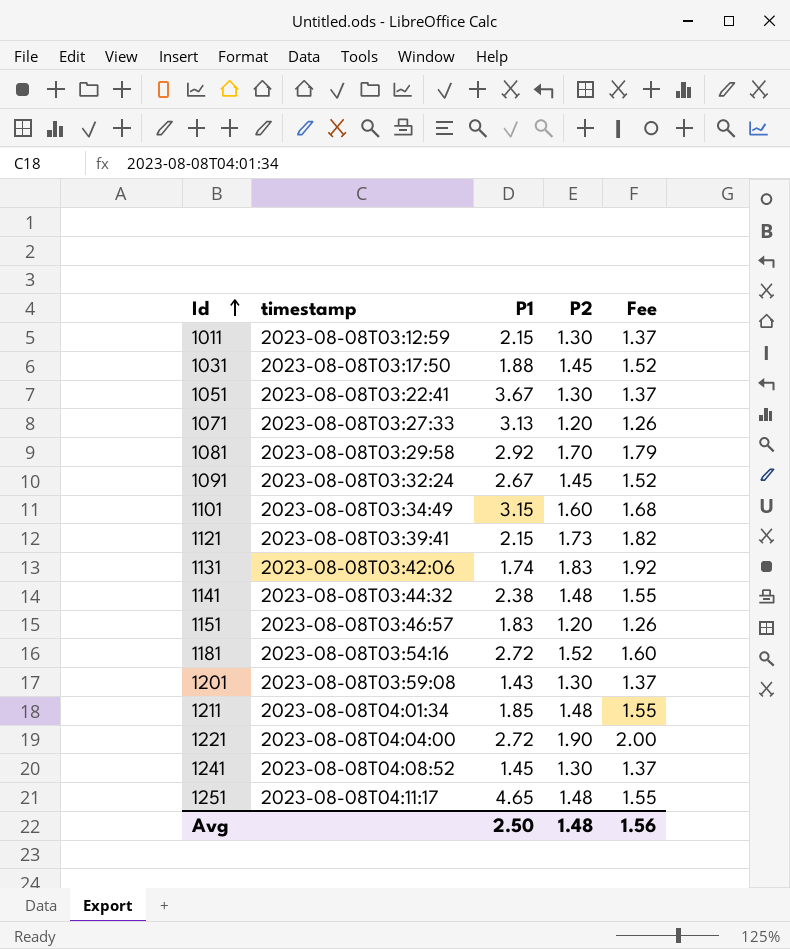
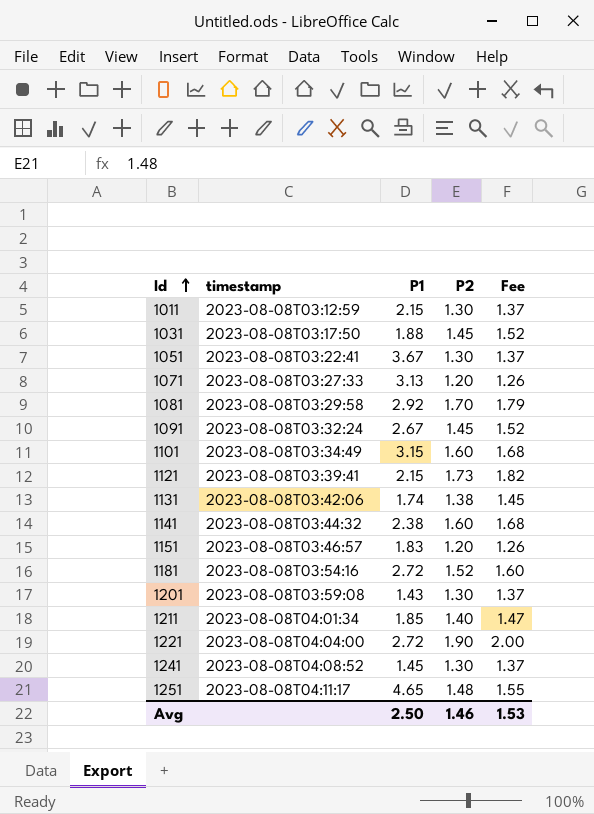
1131 | P2: 1.83 -> 1.38
1131 | Fee: 1.92 -> 1.45
1141 | P2: 1.48 -> 1.60
1141 | Fee: 1.55 -> 1.68
1211 | P2: 1.48 -> 1.40
1211 | Fee: 1.55 -> 1.47
Avg | P2: 1.48 -> 1.46
Avg | Fee: 1.56 -> 1.53

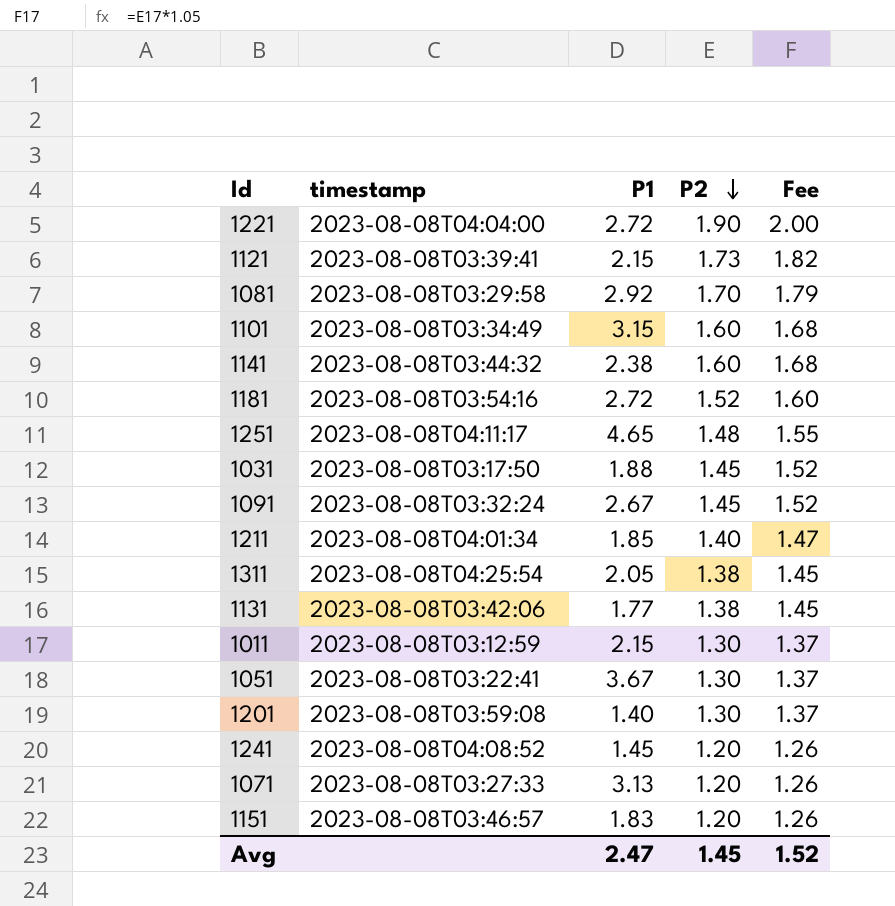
row order: Id ascending -> P2 descending
row 1311: none -> 2023-08-08T04:25:54 | 2.05 | 1.38 | 1.45
1131 | P1: 1.74 -> 1.77
1201 | P1: 1.43 -> 1.40
1241 | P2: 1.30 -> 1.20
1241 | Fee: 1.37 -> 1.26
Avg | P1: 2.50 -> 2.47
Avg | P2: 1.46 -> 1.45
Avg | Fee: 1.53 -> 1.52

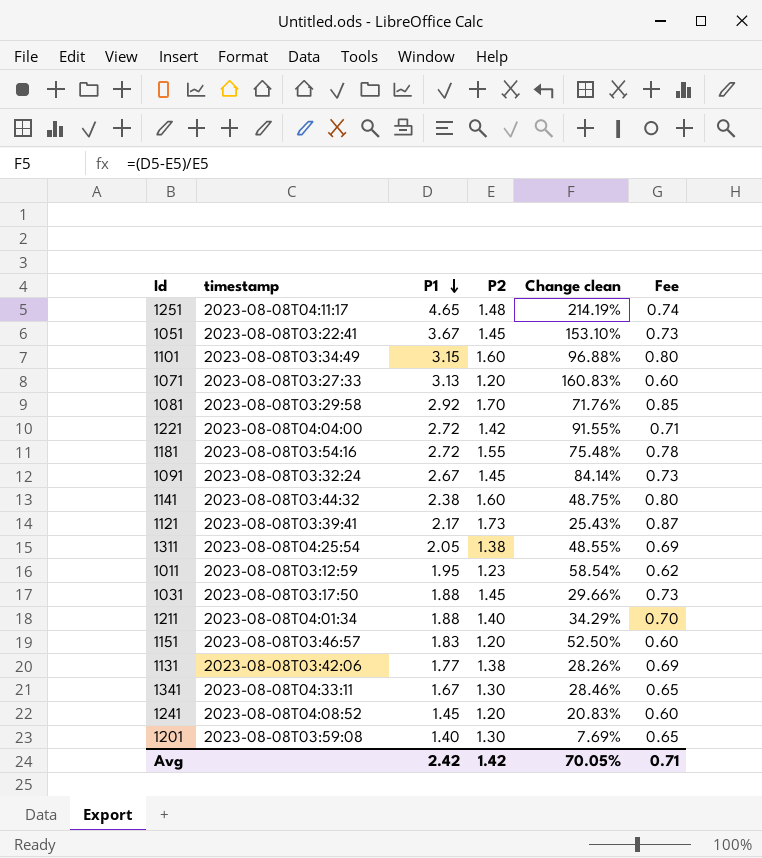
row order: P2 descending -> P1 descending
column Change clean | formula: none -> ([P1] - [P2]) / [P2]
column Fee | formula: [P2] * 1.05 -> [P2] * 0.5
1051 | P2: 1.30 -> 1.45
1221 | P2: 1.90 -> 1.42
1181 | P2: 1.52 -> 1.55
1121 | P1: 2.15 -> 2.17
1011 | P1: 2.15 -> 1.95
1011 | P2: 1.30 -> 1.23
1211 | P1: 1.85 -> 1.88
row 1341: none -> 2023-08-08T04:33:11 | 1.67 | 1.30 | 28.46% | 0.65
Avg | P1: 2.47 -> 2.42
Avg | P2: 1.45 -> 1.42
Avg | Fee: 1.52 -> 0.71

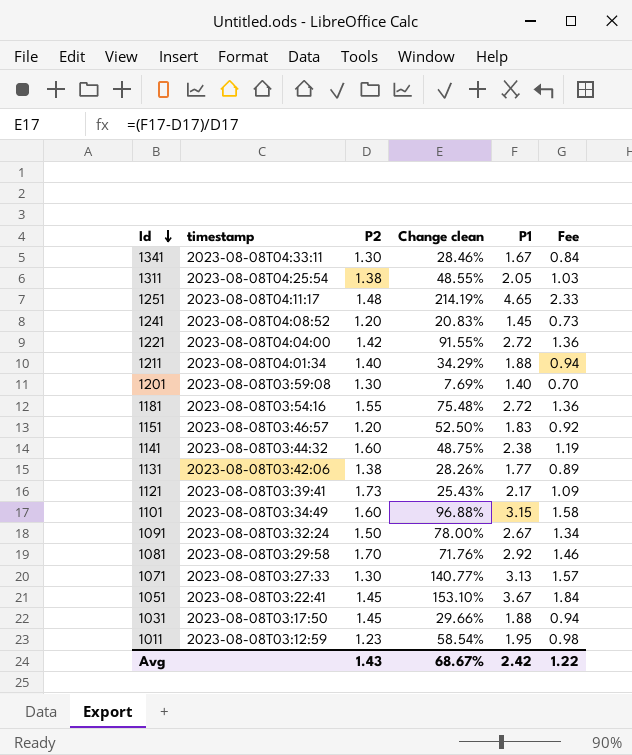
row order: P1 descending -> Id descending
column P1 | position: 3 -> 5
column Fee | formula: [P2] * 0.5 -> [P1] * 0.5
1091 | P2: 1.45 -> 1.50
1091 | Change clean: 84.14% -> 78.00%
1071 | P2: 1.20 -> 1.30
1071 | Change clean: 160.83% -> 140.77%
Avg | P2: 1.42 -> 1.43
Avg | Change clean: 70.05% -> 68.67%
Avg | Fee: 0.71 -> 1.22

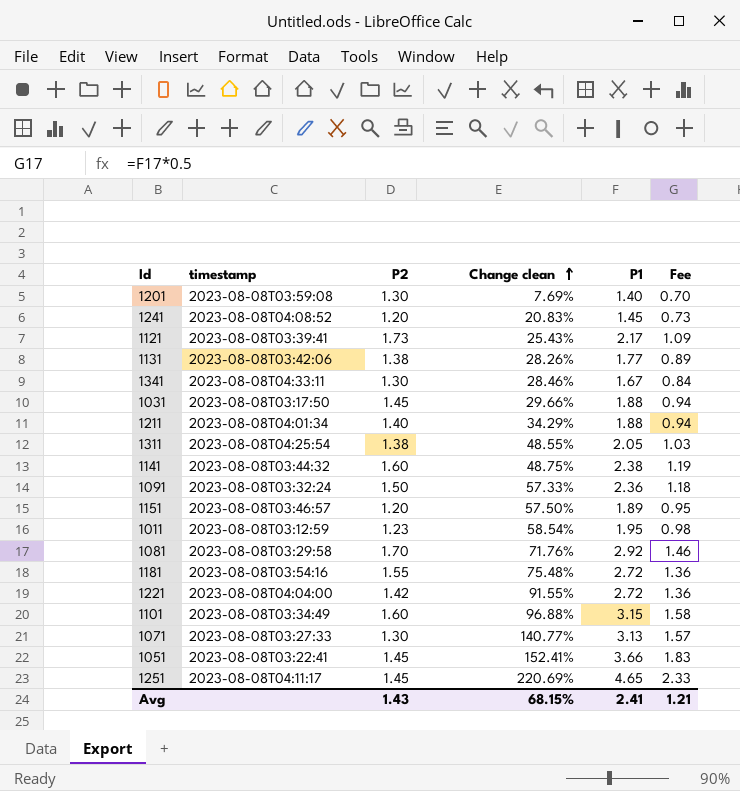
row order: Id descending -> Change clean ascending
1091 | Change clean: 78.00% -> 57.33%
1091 | P1: 2.67 -> 2.36
1091 | Fee: 1.34 -> 1.18
1151 | Change clean: 52.50% -> 57.50%
1151 | P1: 1.83 -> 1.89
1151 | Fee: 0.92 -> 0.95
1051 | Change clean: 153.10% -> 152.41%
1051 | P1: 3.67 -> 3.66
1051 | Fee: 1.84 -> 1.83
1251 | P2: 1.48 -> 1.45
1251 | Change clean: 214.19% -> 220.69%
Avg | Change clean: 68.67% -> 68.15%
Avg | P1: 2.42 -> 2.41
Avg | Fee: 1.22 -> 1.21

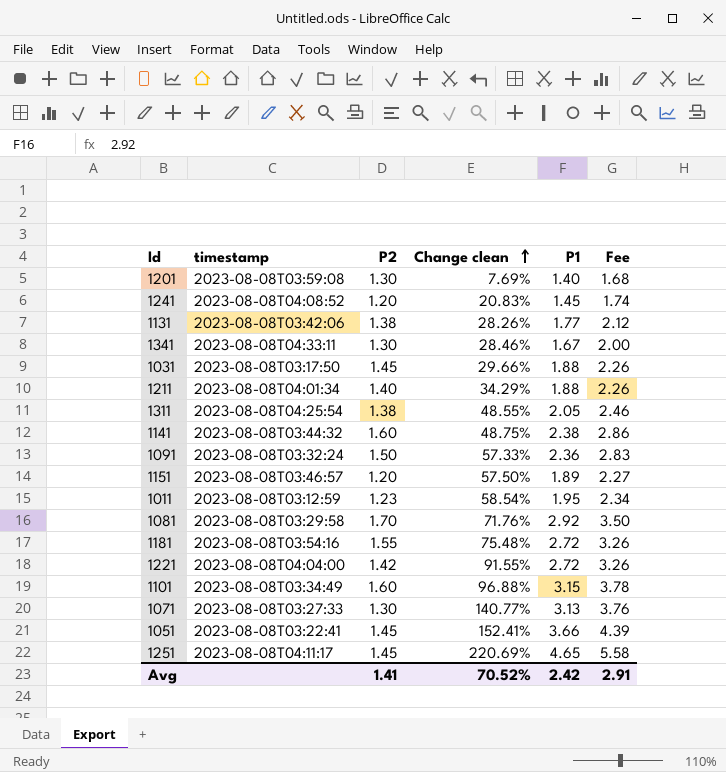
column Fee | formula: [P1] * 0.5 -> [P1] * 1.2
row 1121: 2023-08-08T03:39:41 | 1.73 | 25.43% | 2.17 | 1.09 -> none
Avg | P2: 1.43 -> 1.41
Avg | Change clean: 68.15% -> 70.52%
Avg | P1: 2.41 -> 2.42
Avg | Fee: 1.21 -> 2.91

